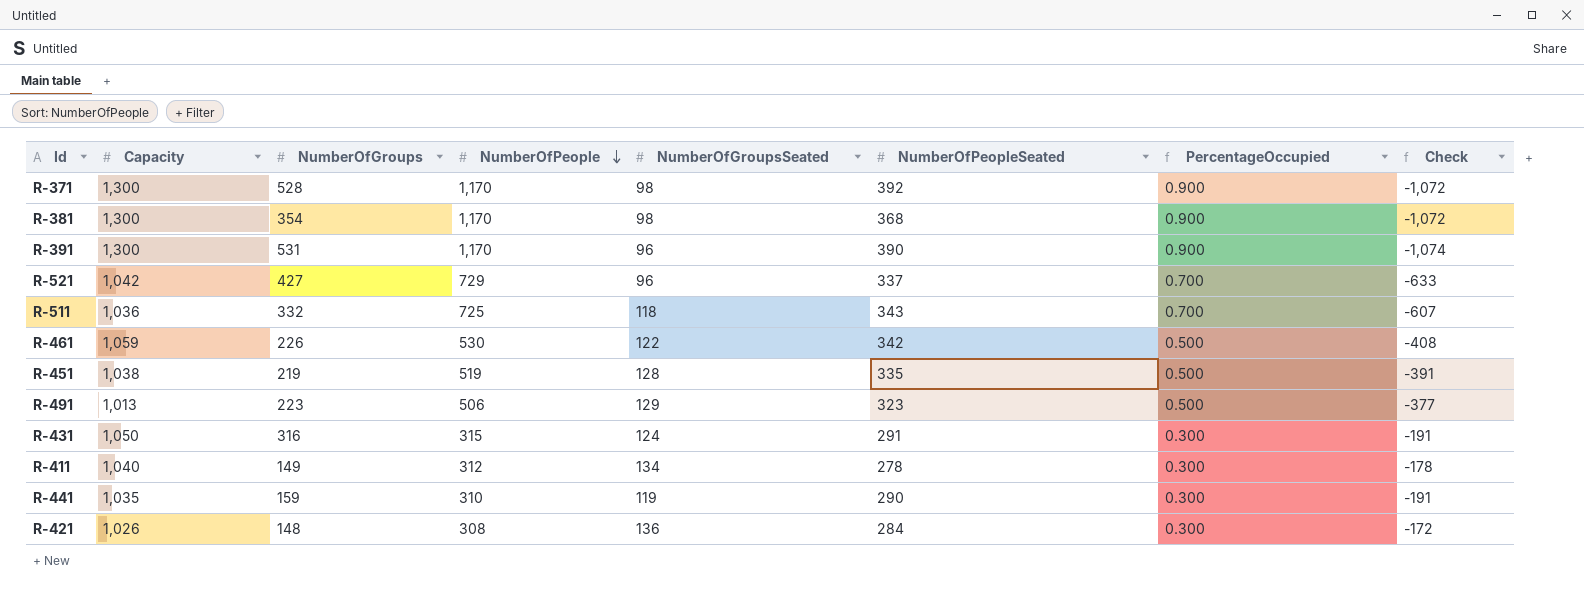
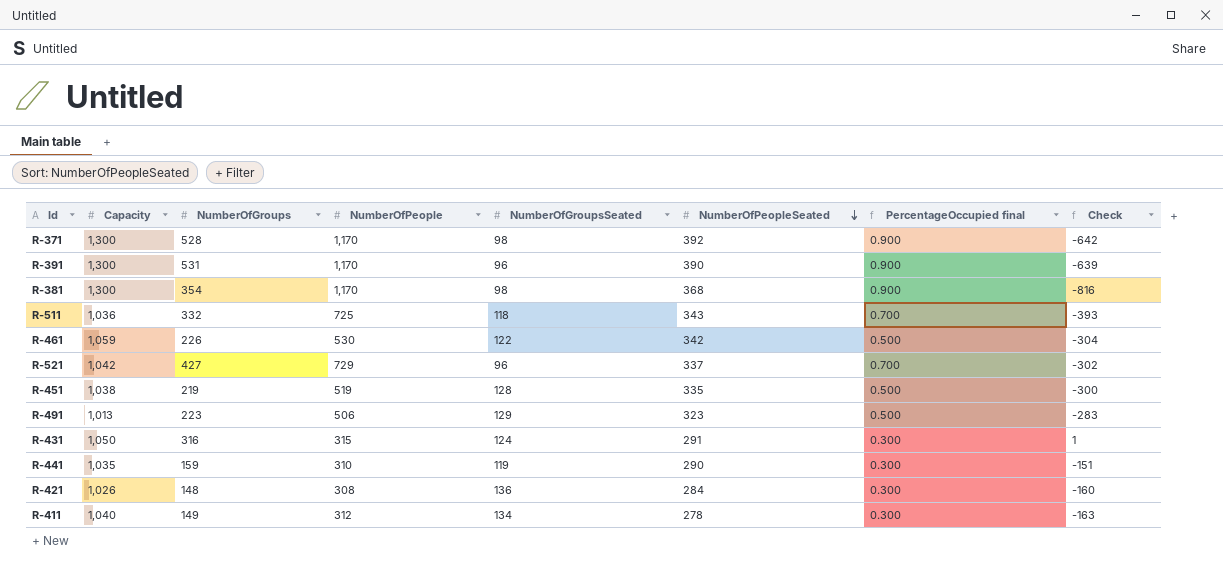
row order: NumberOfPeople descending -> NumberOfPeopleSeated descending
column name: PercentageOccupied -> PercentageOccupied final
column Check | formula: [NumberOfGroupsSeated] - [NumberOfPeople] -> [NumberOfGroups] - [NumberOfPeople]

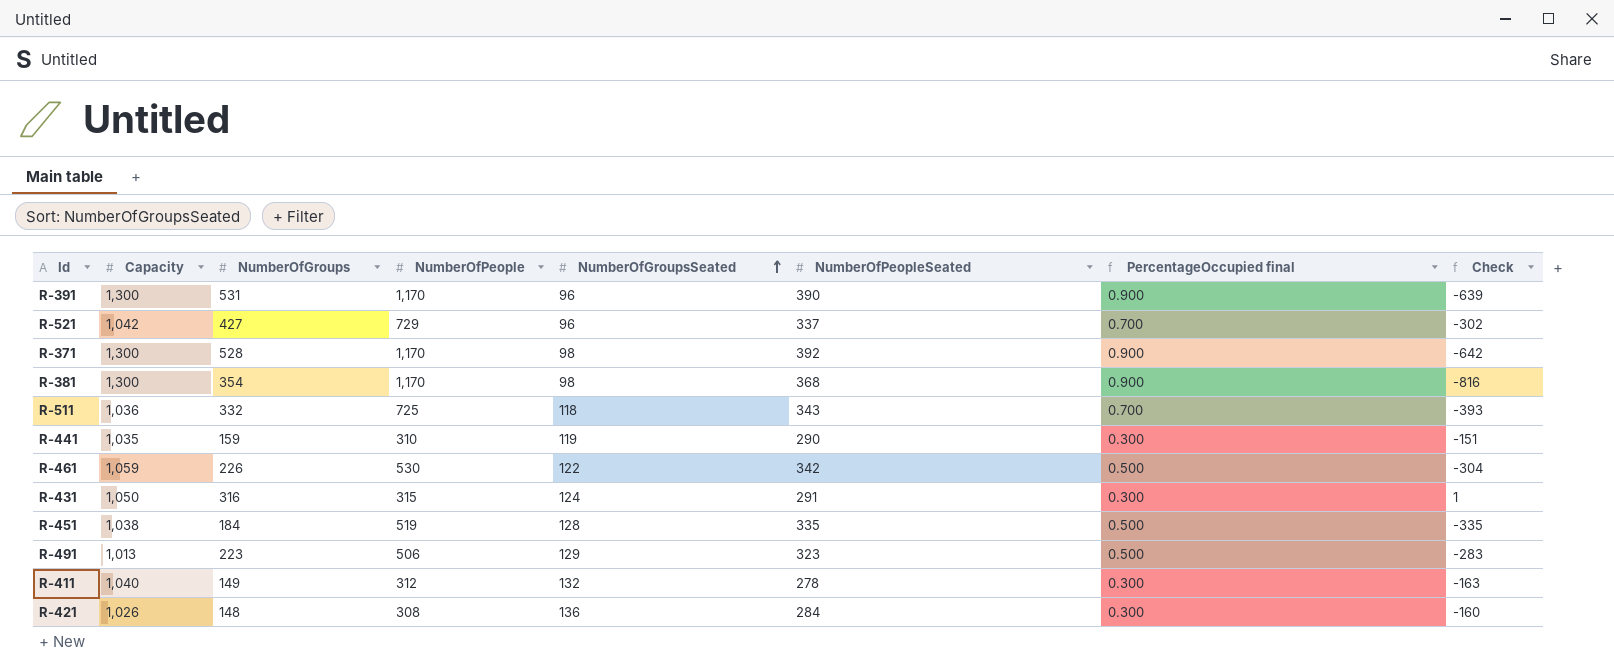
row order: NumberOfPeopleSeated descending -> NumberOfGroupsSeated ascending
R-451 | NumberOfGroups: 219 -> 184
R-451 | Check: -300 -> -335
R-411 | NumberOfGroupsSeated: 134 -> 132

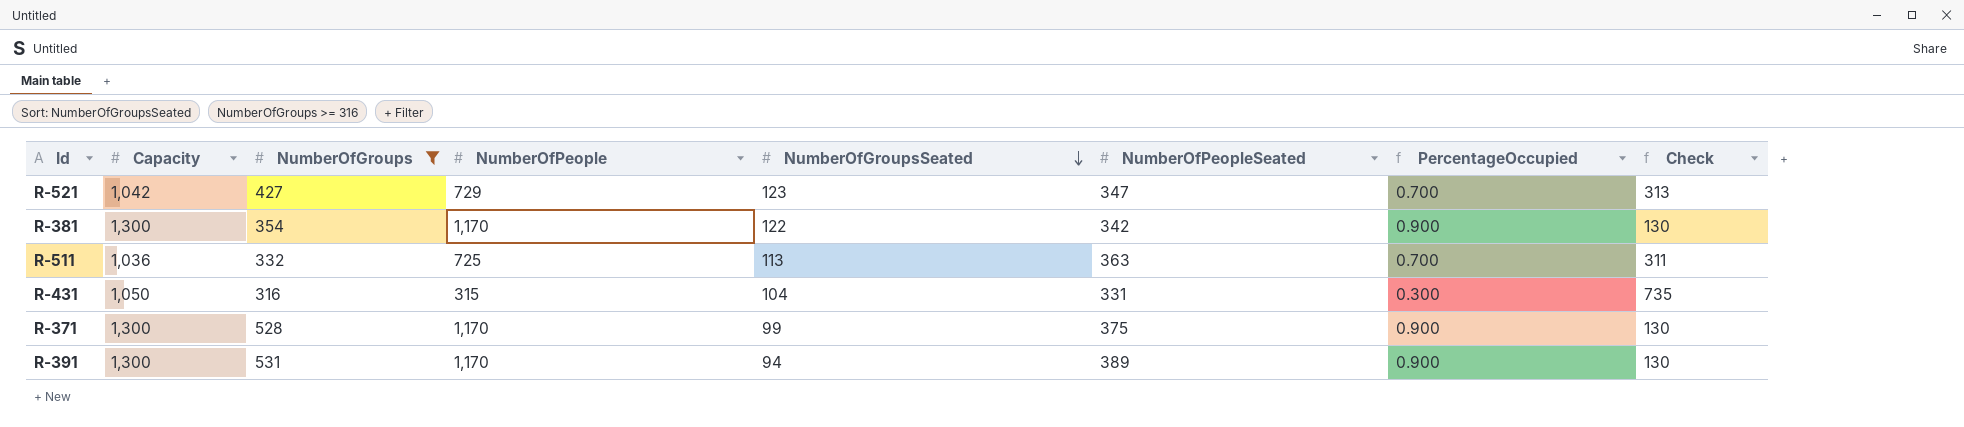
filter: none -> NumberOfGroups >= 316
row order: NumberOfGroupsSeated ascending -> NumberOfGroupsSeated descending
column name: PercentageOccupied final -> PercentageOccupied
column Check | formula: [NumberOfGroups] - [NumberOfPeople] -> [Capacity] - [NumberOfPeople]
R-521 | NumberOfGroupsSeated: 96 -> 123
R-521 | NumberOfPeopleSeated: 337 -> 347
R-381 | NumberOfGroupsSeated: 98 -> 122
R-381 | NumberOfPeopleSeated: 368 -> 342
R-511 | NumberOfGroupsSeated: 118 -> 113
R-511 | NumberOfPeopleSeated: 343 -> 363
R-431 | NumberOfGroupsSeated: 124 -> 104
R-431 | NumberOfPeopleSeated: 291 -> 331
R-371 | NumberOfGroupsSeated: 98 -> 99
R-371 | NumberOfPeopleSeated: 392 -> 375
R-391 | NumberOfGroupsSeated: 96 -> 94
R-391 | NumberOfPeopleSeated: 390 -> 389

